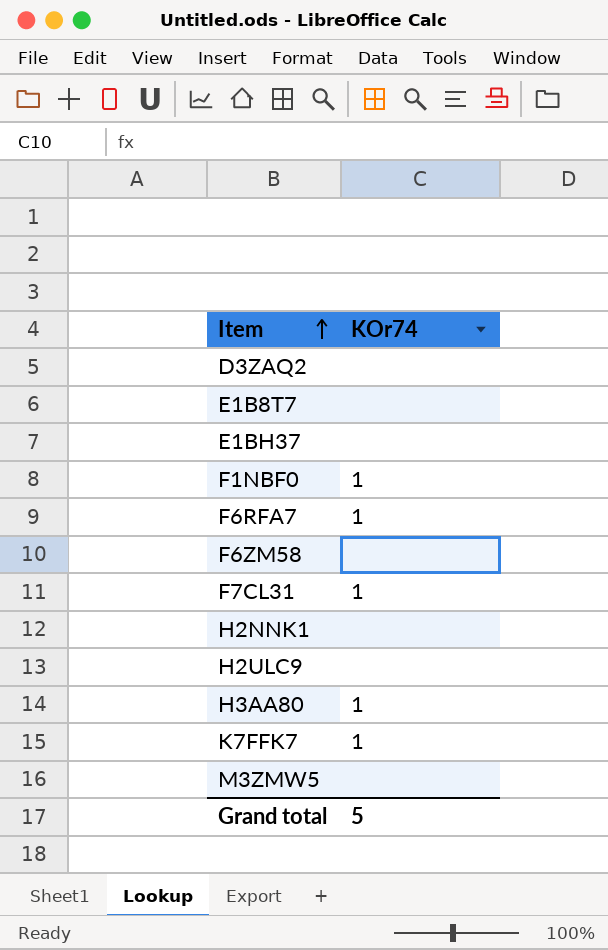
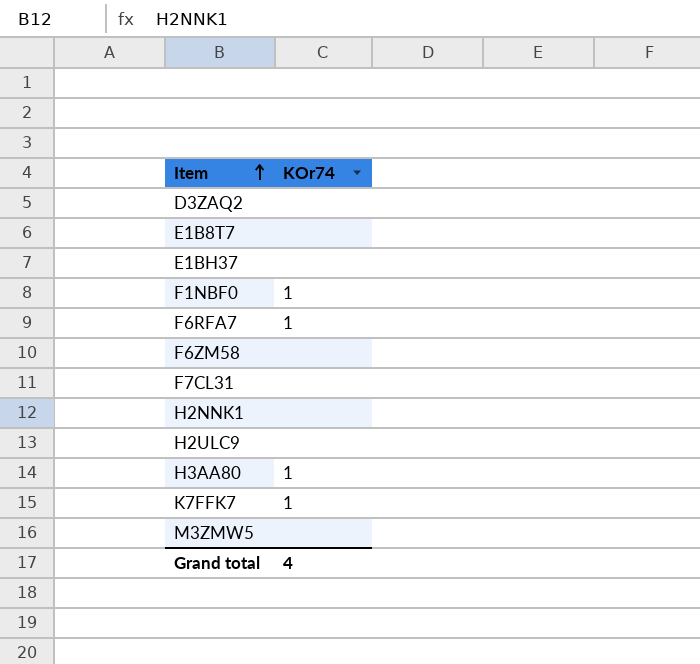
F7CL31 | KOr74: 1 -> none
Grand total | KOr74: 5 -> 4

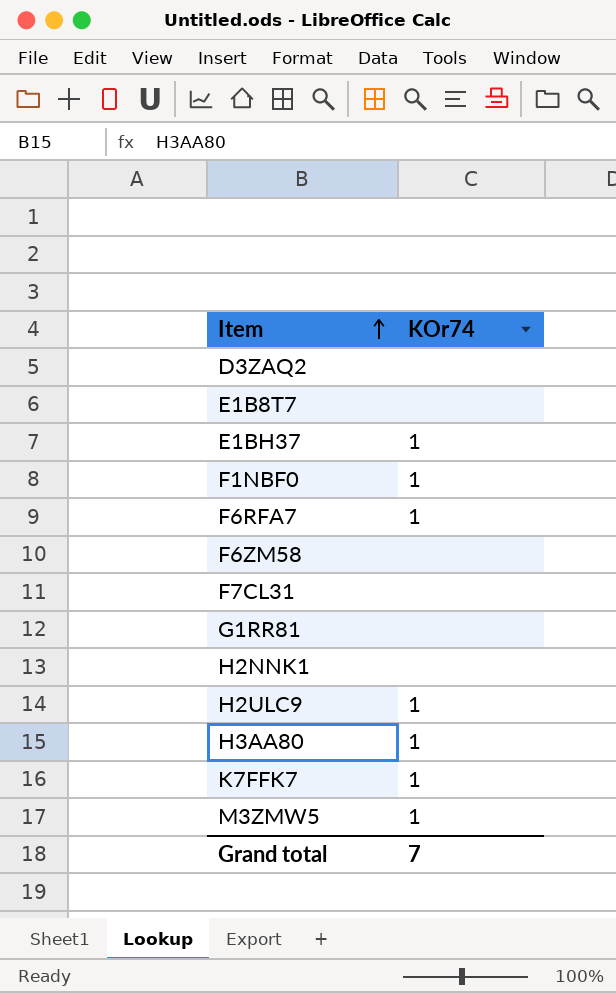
E1BH37 | KOr74: none -> 1
row G1RR81: none -> none
H2ULC9 | KOr74: none -> 1
M3ZMW5 | KOr74: none -> 1
Grand total | KOr74: 4 -> 7

